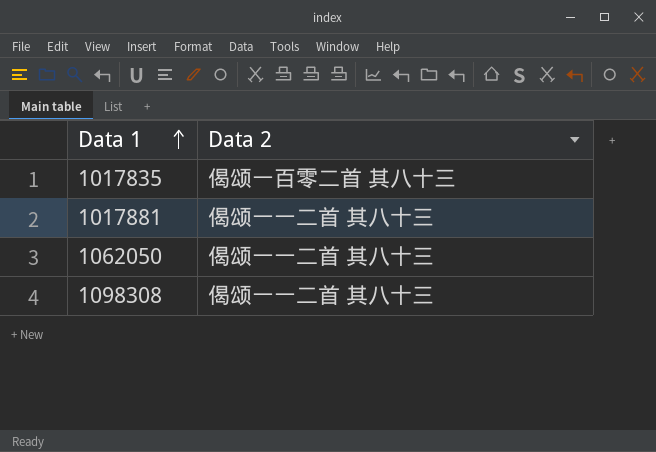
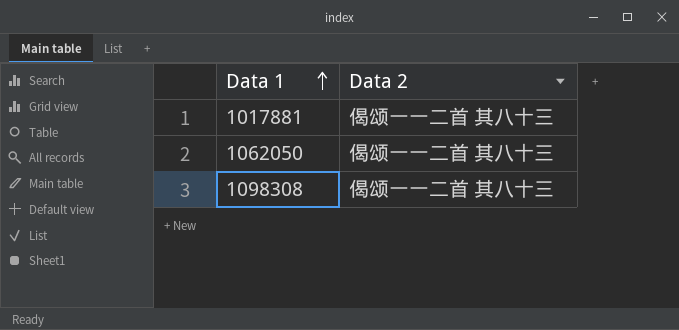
row 1017835: 偈颂一百零二首 其八十三 -> none

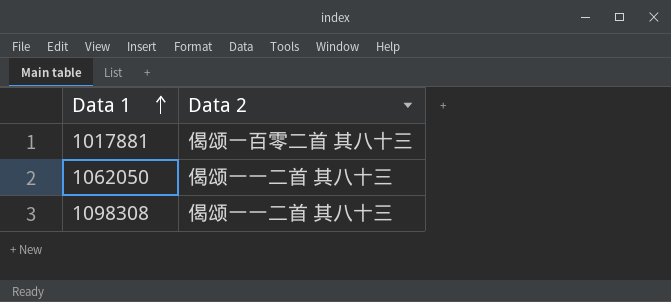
1017881 | Data 2: 偈颂一一二首 其八十三 -> 偈颂一百零二首 其八十三

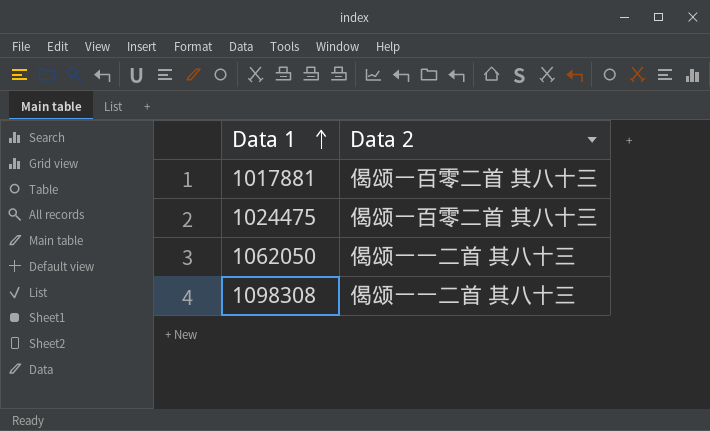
row 1024475: none -> 偈颂一百零二首 其八十三

